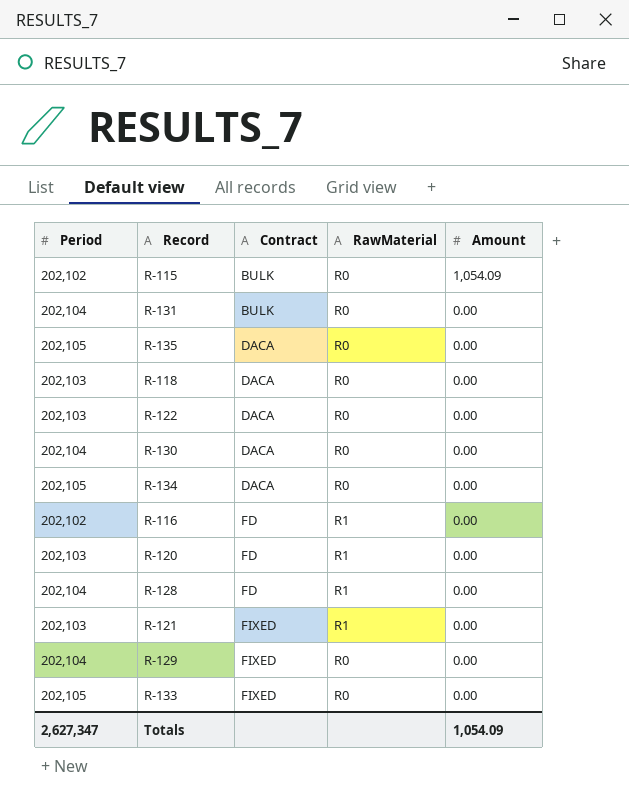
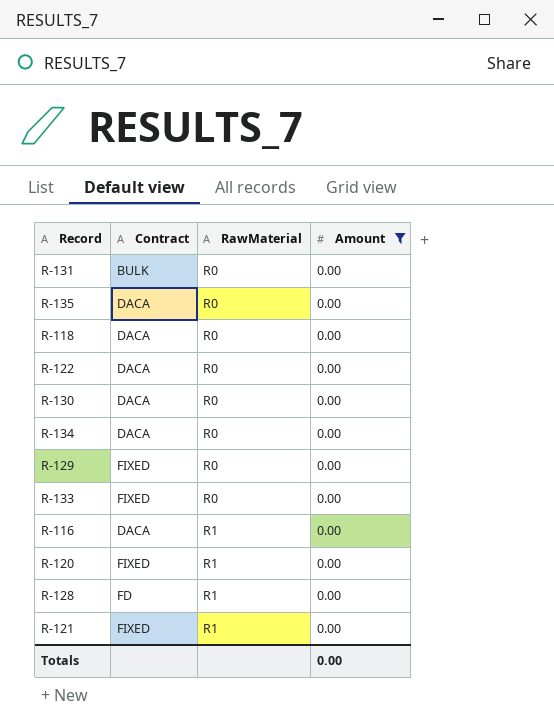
filter: none -> Amount = 0.00
row order: Contract ascending -> RawMaterial ascending
column Period | position: 1 -> none
R-116 | Contract: FD -> DACA
R-120 | Contract: FD -> FIXED
Totals | Amount: 1,054.09 -> 0.00

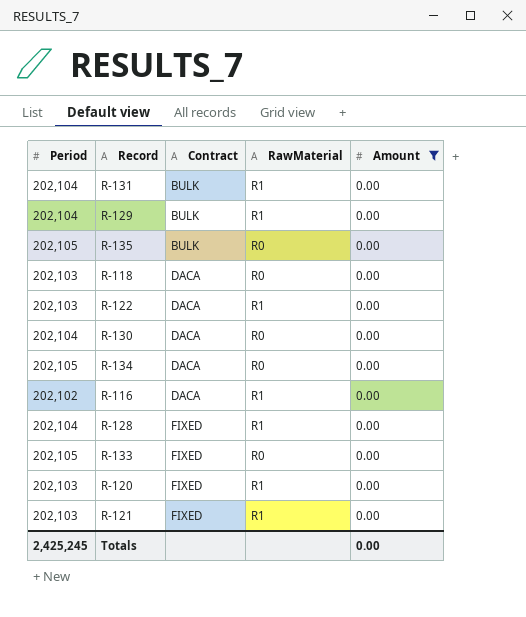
row order: RawMaterial ascending -> Contract ascending
column Period | position: none -> 1
R-131 | RawMaterial: R0 -> R1
R-129 | Contract: FIXED -> BULK
R-129 | RawMaterial: R0 -> R1
R-135 | Contract: DACA -> BULK
R-122 | RawMaterial: R0 -> R1
R-128 | Contract: FD -> FIXED

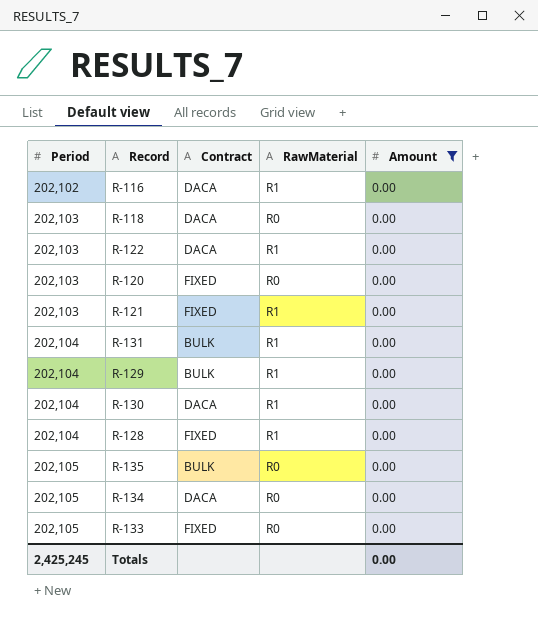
row order: Contract ascending -> Period ascending
R-120 | RawMaterial: R1 -> R0
R-130 | RawMaterial: R0 -> R1

